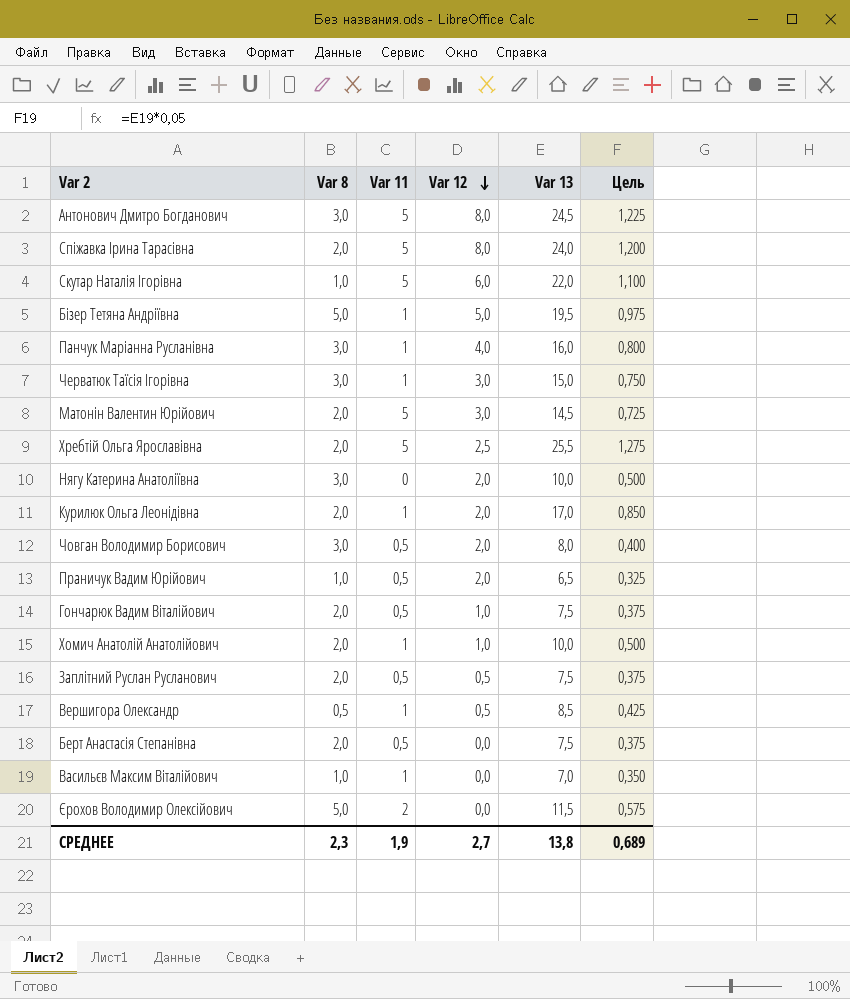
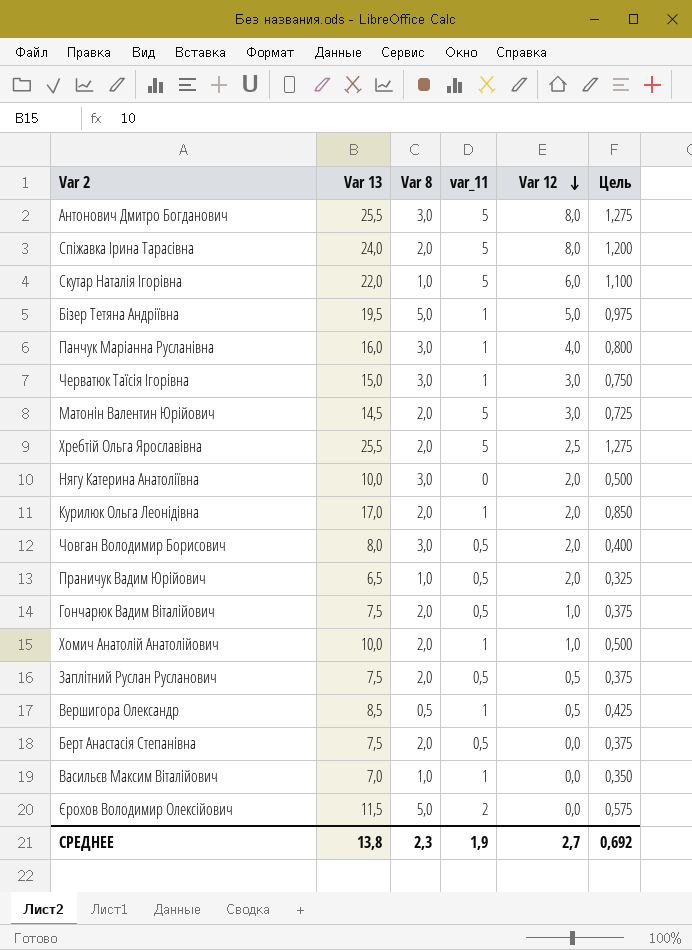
column Var 13 | position: 5 -> 2
column name: Var 11 -> var_11
Антонович Дмитро Богданович | Var 13: 24,5 -> 25,5
Антонович Дмитро Богданович | Цель: 1,225 -> 1,275
СРЕДНЕЕ | Цель: 0,689 -> 0,692

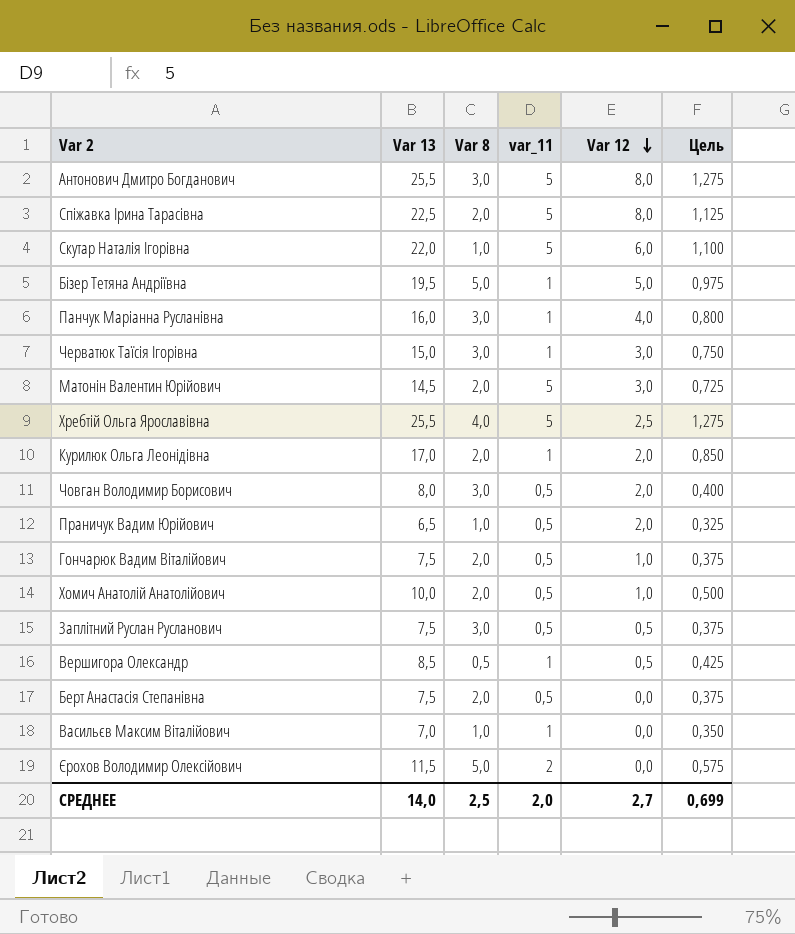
row Нягу Катерина Анатоліївна: 10,0 | 3,0 | 0 | 2,0 | 0,500 -> none
Спіжавка Ірина Тарасівна | Var 13: 24,0 -> 22,5
Спіжавка Ірина Тарасівна | Цель: 1,200 -> 1,125
Хребтій Ольга Ярославівна | Var 8: 2,0 -> 4,0
Хомич Анатолій Анатолійович | var_11: 1 -> 0,5
Заплітний Руслан Русланович | Var 8: 2,0 -> 3,0
СРЕДНЕЕ | Var 13: 13,8 -> 14,0
СРЕДНЕЕ | Var 8: 2,3 -> 2,5
СРЕДНЕЕ | var_11: 1,9 -> 2,0
СРЕДНЕЕ | Цель: 0,692 -> 0,699

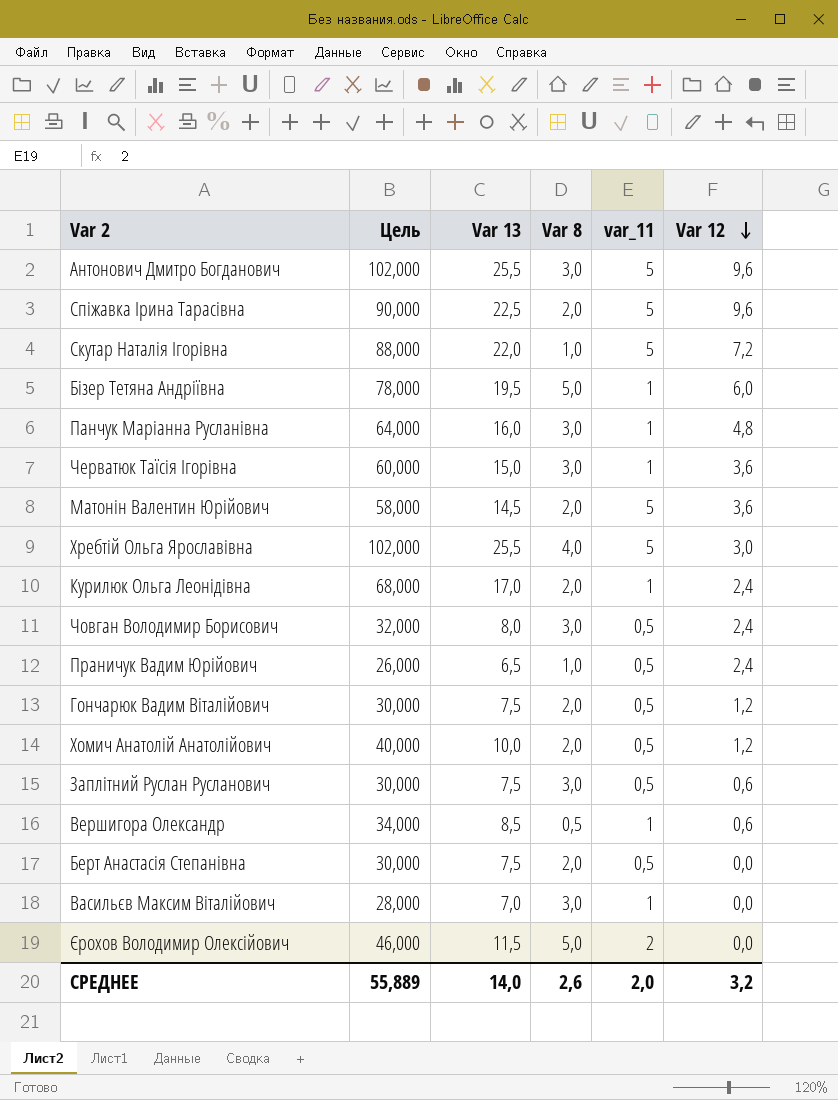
column Цель | formula: [Var 13] * 0,05 -> [Var 13] * 4
column Цель | position: 6 -> 2
Антонович Дмитро Богданович | Var 12: 8,0 -> 9,6
Спіжавка Ірина Тарасівна | Var 12: 8,0 -> 9,6
Скутар Наталія Ігорівна | Var 12: 6,0 -> 7,2
Бізер Тетяна Андріївна | Var 12: 5,0 -> 6,0
Панчук Маріанна Русланівна | Var 12: 4,0 -> 4,8
Черватюк Таїсія Ігорівна | Var 12: 3,0 -> 3,6
Матонін Валентин Юрійович | Var 12: 3,0 -> 3,6
Хребтій Ольга Ярославівна | Var 12: 2,5 -> 3,0
Курилюк Ольга Леонідівна | Var 12: 2,0 -> 2,4
Човган Володимир Борисович | Var 12: 2,0 -> 2,4
Праничук Вадим Юрійович | Var 12: 2,0 -> 2,4
Гончарюк Вадим Віталійович | Var 12: 1,0 -> 1,2
Хомич Анатолій Анатолійович | Var 12: 1,0 -> 1,2
Заплітний Руслан Русланович | Var 12: 0,5 -> 0,6
Вершигора Олександр | Var 12: 0,5 -> 0,6
Васильєв Максим Віталійович | Var 8: 1,0 -> 3,0
СРЕДНЕЕ | Цель: 0,699 -> 55,889
СРЕДНЕЕ | Var 8: 2,5 -> 2,6
СРЕДНЕЕ | Var 12: 2,7 -> 3,2

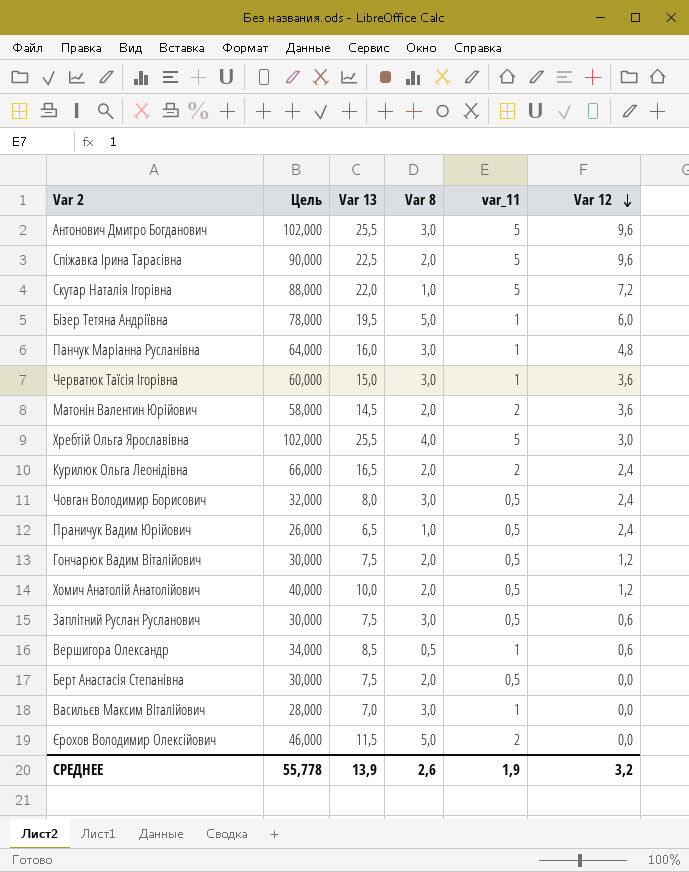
Матонін Валентин Юрійович | var_11: 5 -> 2
Курилюк Ольга Леонідівна | Цель: 68,000 -> 66,000
Курилюк Ольга Леонідівна | Var 13: 17,0 -> 16,5
Курилюк Ольга Леонідівна | var_11: 1 -> 2
СРЕДНЕЕ | Цель: 55,889 -> 55,778
СРЕДНЕЕ | Var 13: 14,0 -> 13,9
СРЕДНЕЕ | var_11: 2,0 -> 1,9

